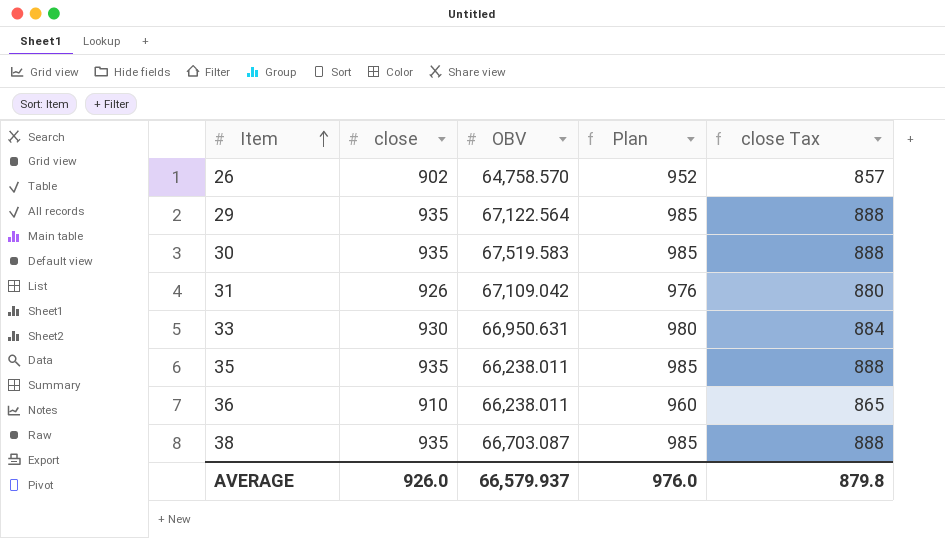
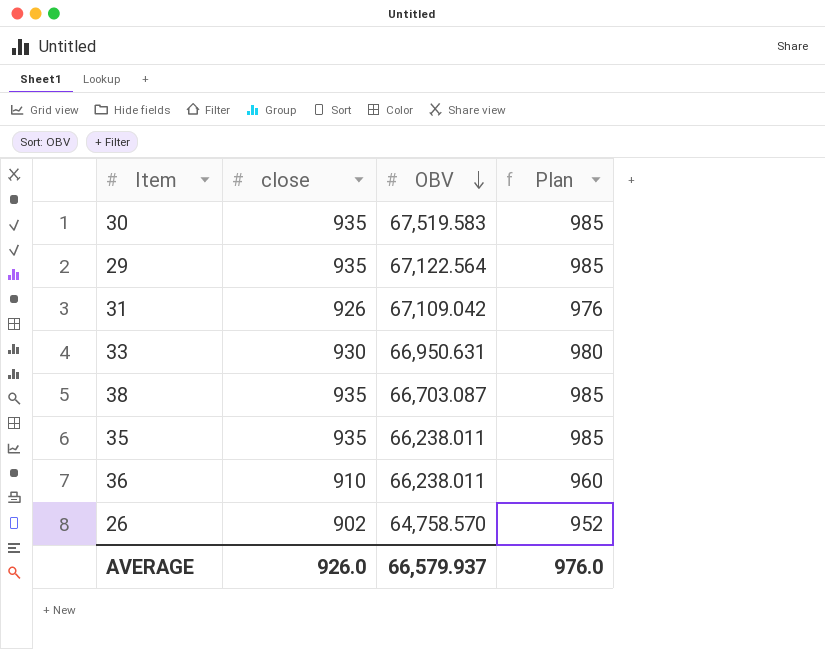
row order: Item ascending -> OBV descending
column close Tax | formula: [close] * 0.95 -> none

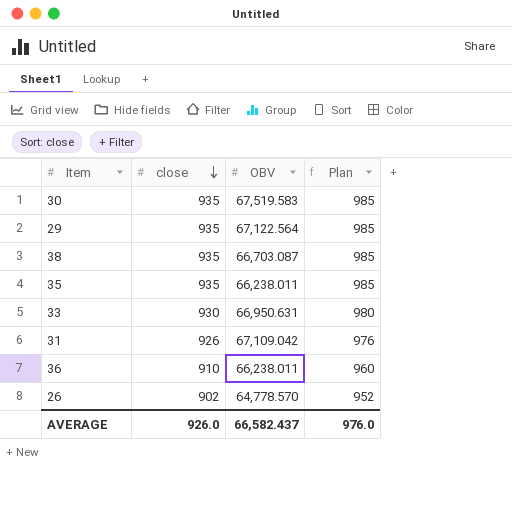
row order: OBV descending -> close descending
26 | OBV: 64,758.570 -> 64,778.570
AVERAGE | OBV: 66,579.937 -> 66,582.437

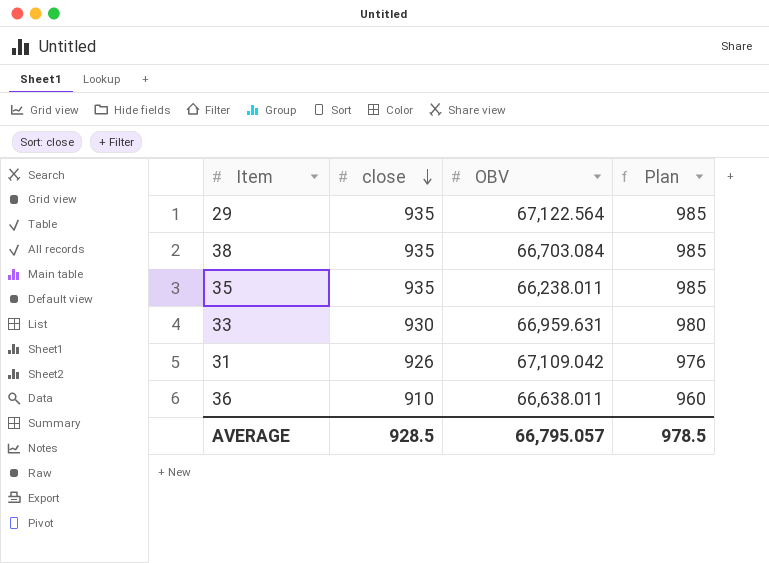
row 30: 935 | 67,519.583 | 985 -> none
row 26: 902 | 64,778.570 | 952 -> none
38 | OBV: 66,703.087 -> 66,703.084
33 | OBV: 66,950.631 -> 66,959.631
36 | OBV: 66,238.011 -> 66,638.011
AVERAGE | close: 926.0 -> 928.5
AVERAGE | OBV: 66,582.437 -> 66,795.057
AVERAGE | Plan: 976.0 -> 978.5

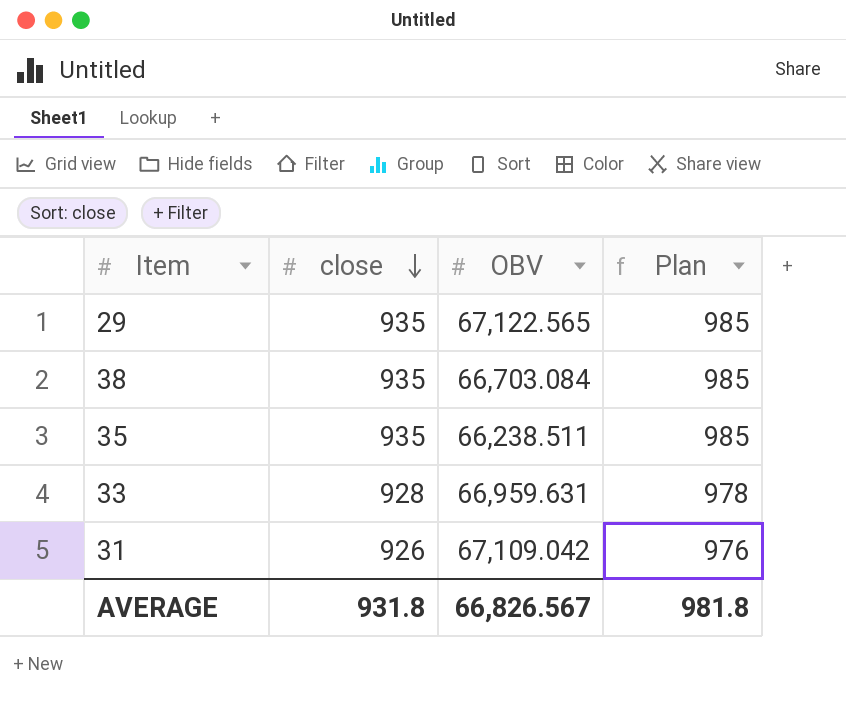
row 36: 910 | 66,638.011 | 960 -> none
29 | OBV: 67,122.564 -> 67,122.565
35 | OBV: 66,238.011 -> 66,238.511
33 | close: 930 -> 928
33 | Plan: 980 -> 978
AVERAGE | close: 928.5 -> 931.8
AVERAGE | OBV: 66,795.057 -> 66,826.567
AVERAGE | Plan: 978.5 -> 981.8

